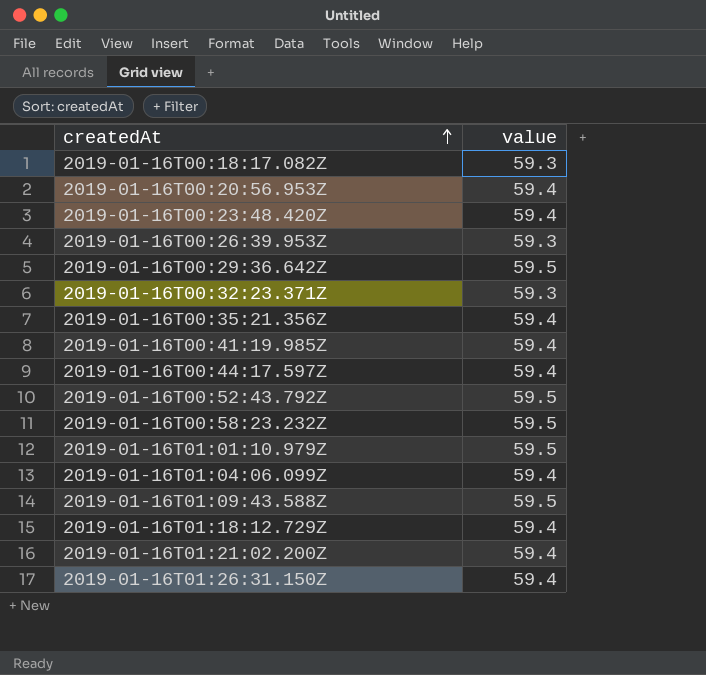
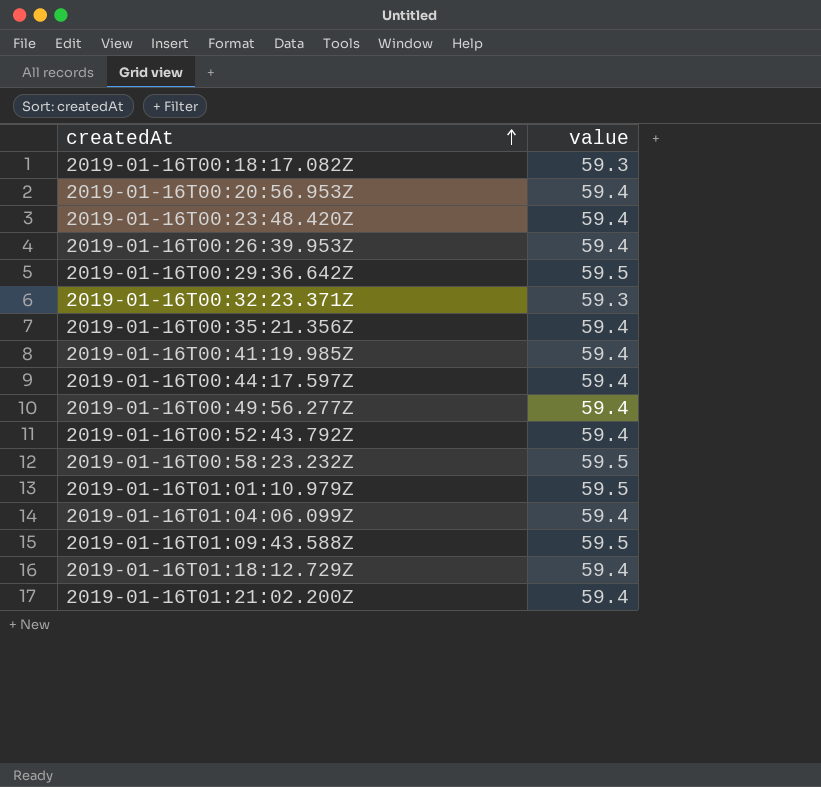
row 2019-01-16T01:26:31.150Z: 59.4 -> none
2019-01-16T00:26:39.953Z | value: 59.3 -> 59.4
row 2019-01-16T00:49:56.277Z: none -> 59.4
2019-01-16T00:52:43.792Z | value: 59.5 -> 59.4

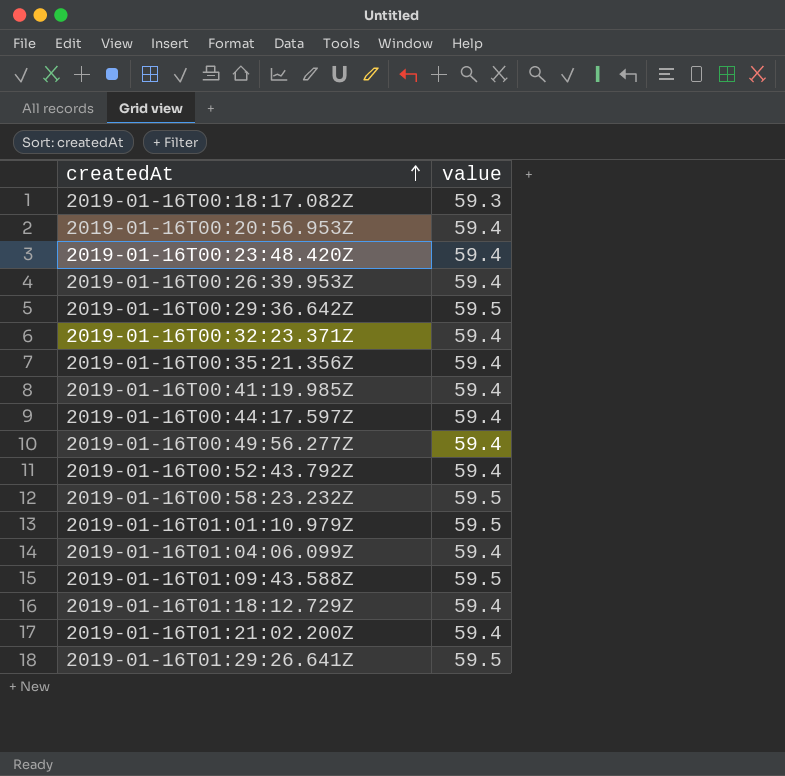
2019-01-16T00:32:23.371Z | value: 59.3 -> 59.4
row 2019-01-16T01:29:26.641Z: none -> 59.5

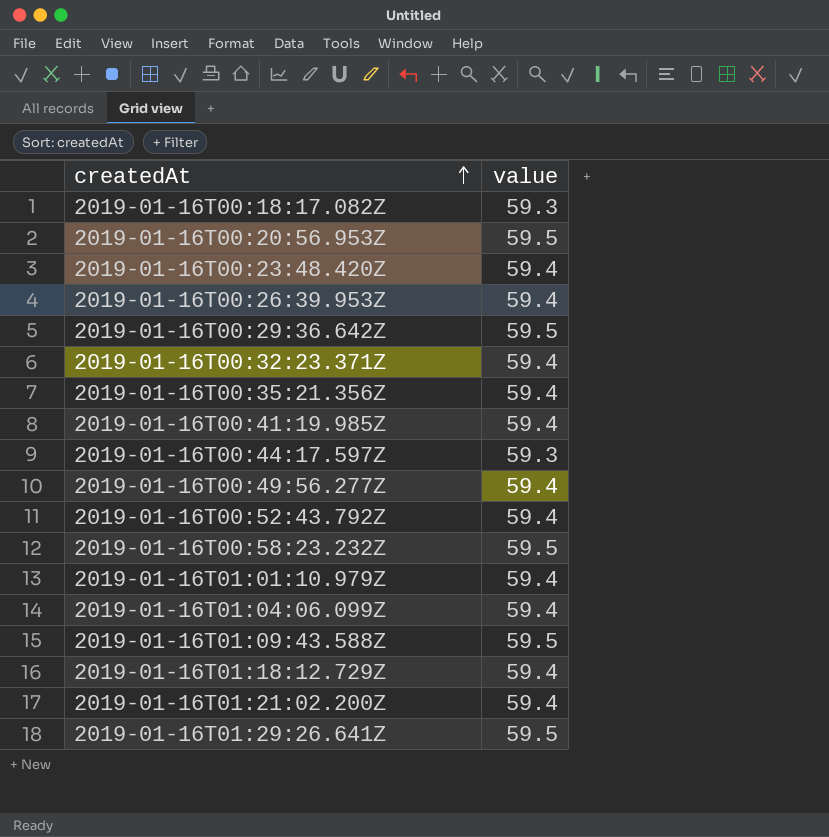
2019-01-16T00:20:56.953Z | value: 59.4 -> 59.5
2019-01-16T00:44:17.597Z | value: 59.4 -> 59.3
2019-01-16T01:01:10.979Z | value: 59.5 -> 59.4

